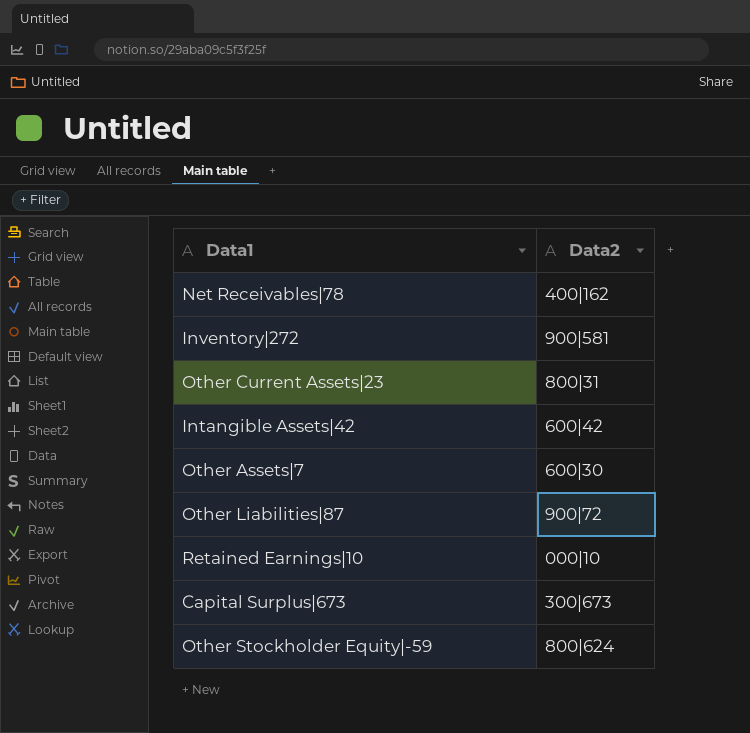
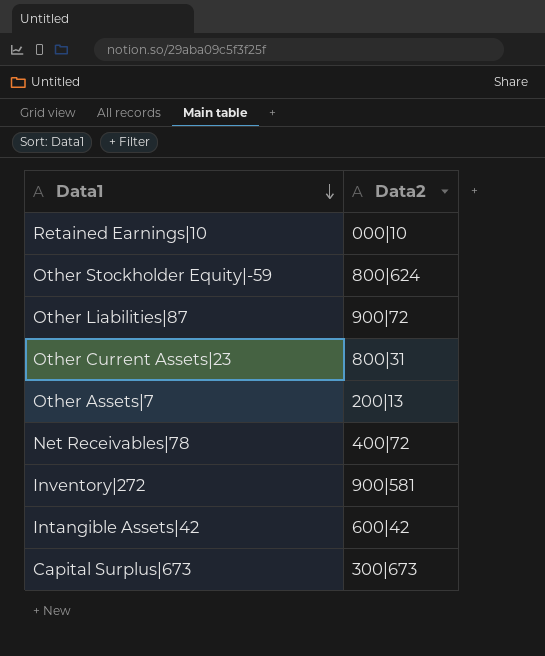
row order: none -> Data1 descending
Other Assets|7 | Data2: 600|30 -> 200|13
Net Receivables|78 | Data2: 400|162 -> 400|72

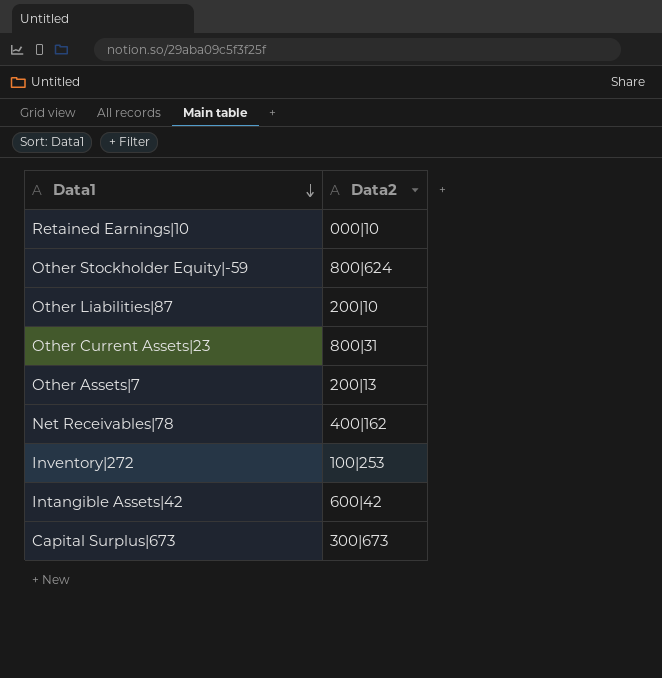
Other Liabilities|87 | Data2: 900|72 -> 200|10
Net Receivables|78 | Data2: 400|72 -> 400|162
Inventory|272 | Data2: 900|581 -> 100|253

